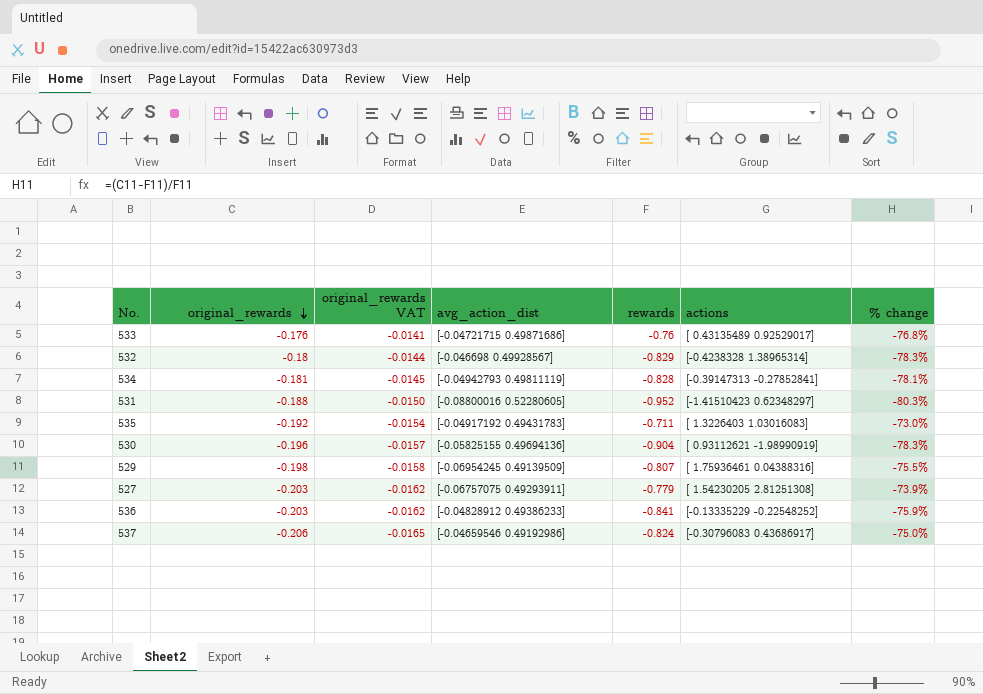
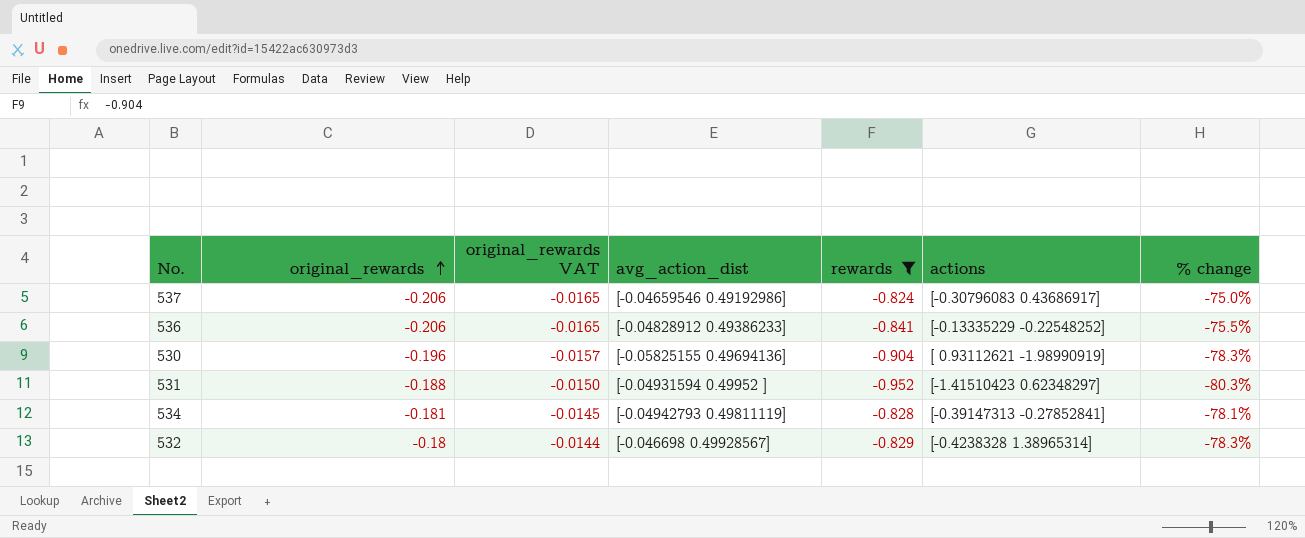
filter: none -> rewards <= -0.824
row order: original_rewards descending -> original_rewards ascending
536 | original_rewards: -0.203 -> -0.206
536 | original_rewards VAT: -0.0162 -> -0.0165
536 | % change: -75.9% -> -75.5%
531 | avg_action_dist: [-0.08800016 0.52280605] -> [-0.04931594 0.49952 ]

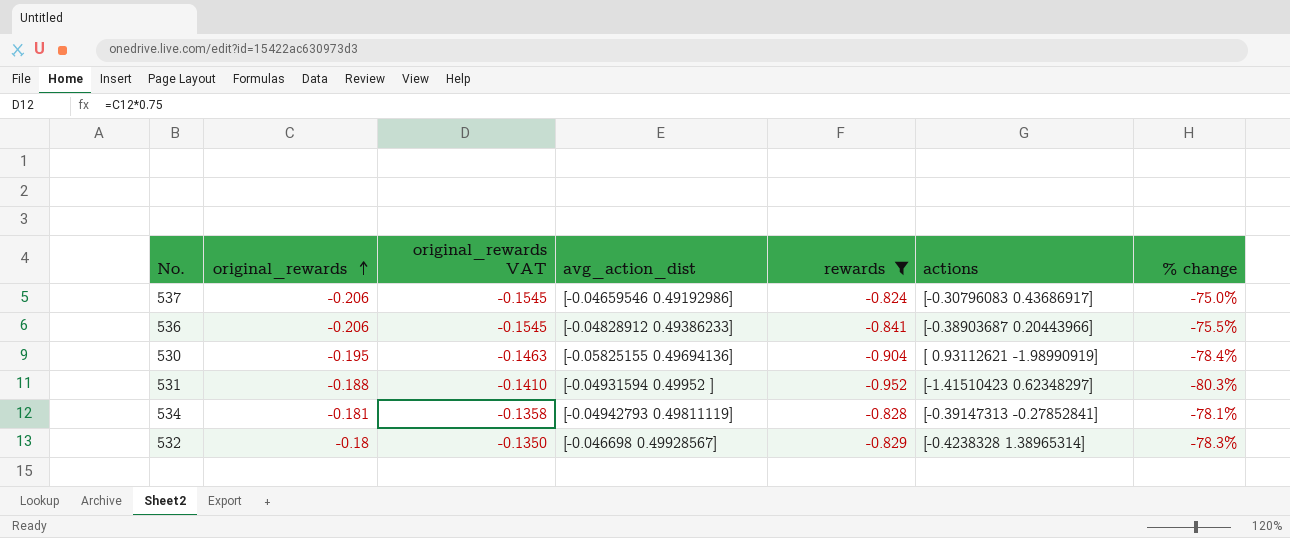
column original_rewards VAT | formula: [original_rewards] * 0.08 -> [original_rewards] * 0.75
536 | actions: [-0.13335229 -0.22548252] -> [-0.38903687 0.20443966]
530 | original_rewards: -0.196 -> -0.195
530 | % change: -78.3% -> -78.4%

